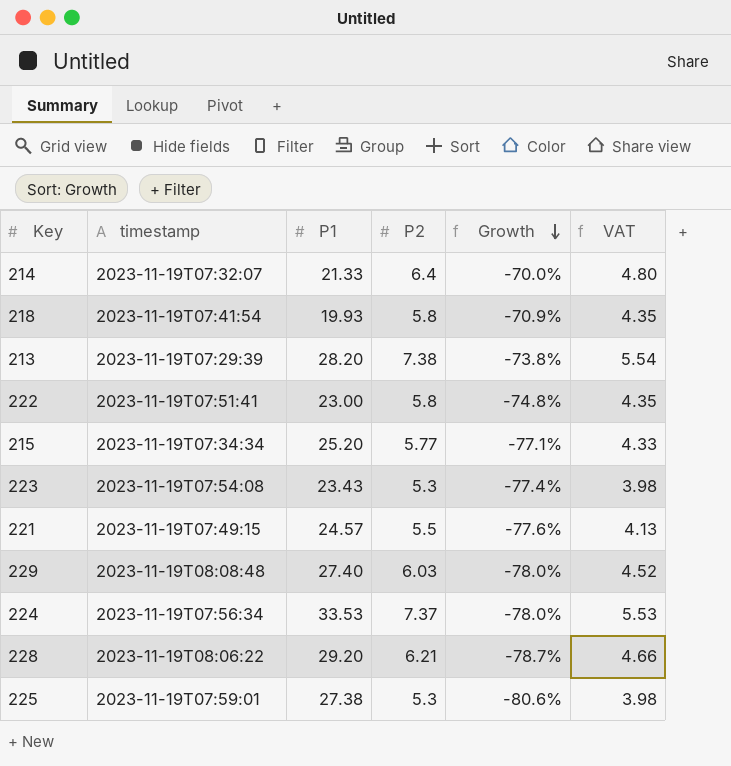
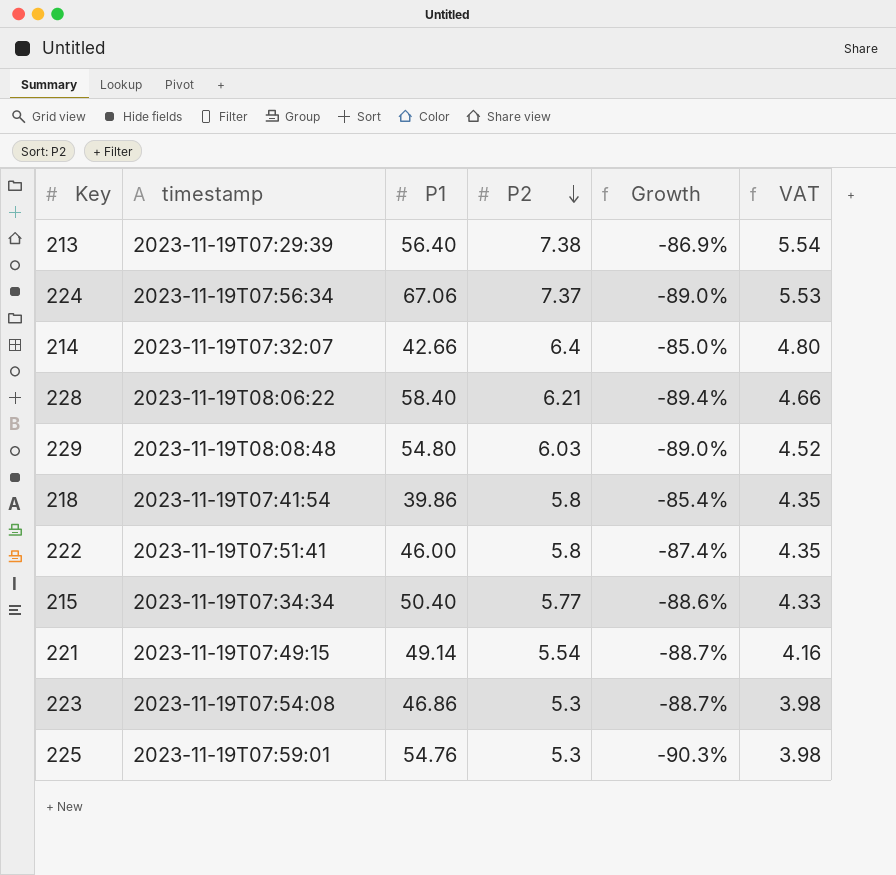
row order: Growth descending -> P2 descending
213 | P1: 28.20 -> 56.40
213 | Growth: -73.8% -> -86.9%
224 | P1: 33.53 -> 67.06
224 | Growth: -78.0% -> -89.0%
214 | P1: 21.33 -> 42.66
214 | Growth: -70.0% -> -85.0%
228 | P1: 29.20 -> 58.40
228 | Growth: -78.7% -> -89.4%
229 | P1: 27.40 -> 54.80
229 | Growth: -78.0% -> -89.0%
218 | P1: 19.93 -> 39.86
218 | Growth: -70.9% -> -85.4%
222 | P1: 23.00 -> 46.00
222 | Growth: -74.8% -> -87.4%
215 | P1: 25.20 -> 50.40
215 | Growth: -77.1% -> -88.6%
221 | P1: 24.57 -> 49.14
221 | P2: 5.5 -> 5.54
221 | Growth: -77.6% -> -88.7%
221 | VAT: 4.13 -> 4.16
223 | P1: 23.43 -> 46.86
223 | Growth: -77.4% -> -88.7%
225 | P1: 27.38 -> 54.76
225 | Growth: -80.6% -> -90.3%

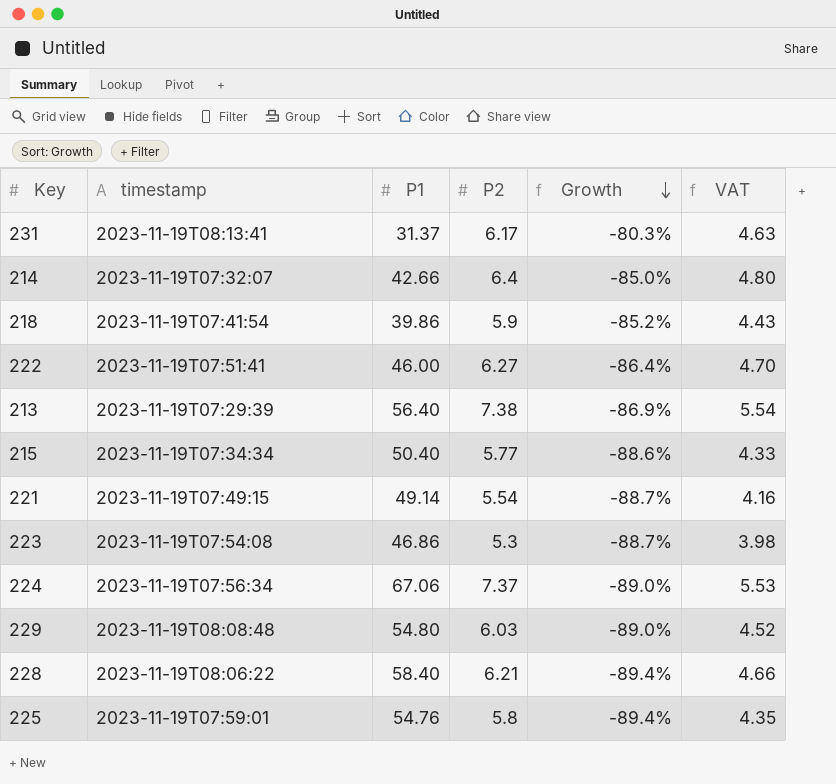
row order: P2 descending -> Growth descending
row 231: none -> 2023-11-19T08:13:41 | 31.37 | 6.17 | -80.3% | 4.63
218 | P2: 5.8 -> 5.9
218 | Growth: -85.4% -> -85.2%
218 | VAT: 4.35 -> 4.43
222 | P2: 5.8 -> 6.27
222 | Growth: -87.4% -> -86.4%
222 | VAT: 4.35 -> 4.70
225 | P2: 5.3 -> 5.8
225 | Growth: -90.3% -> -89.4%
225 | VAT: 3.98 -> 4.35

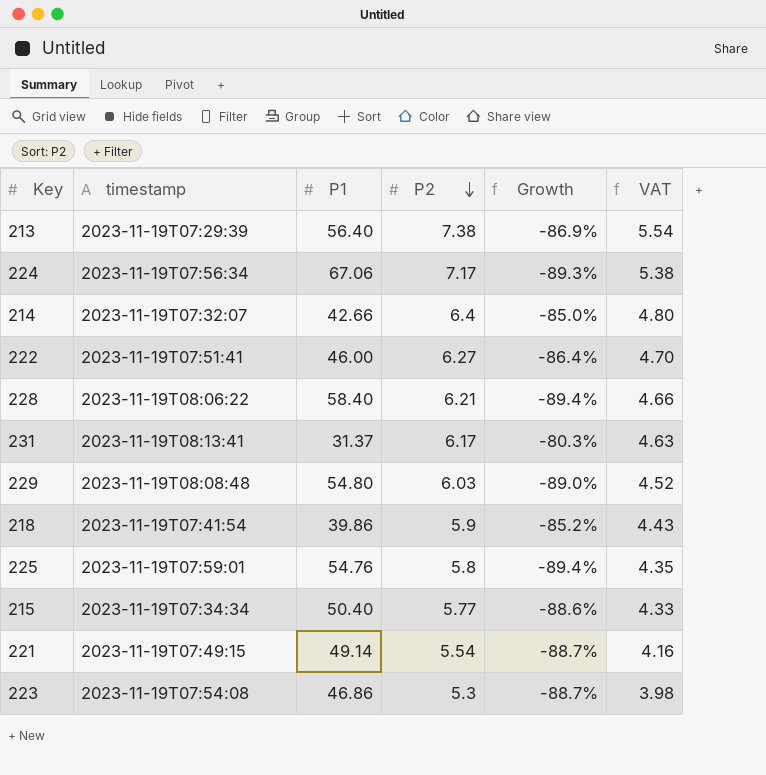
row order: Growth descending -> P2 descending
224 | P2: 7.37 -> 7.17
224 | Growth: -89.0% -> -89.3%
224 | VAT: 5.53 -> 5.38

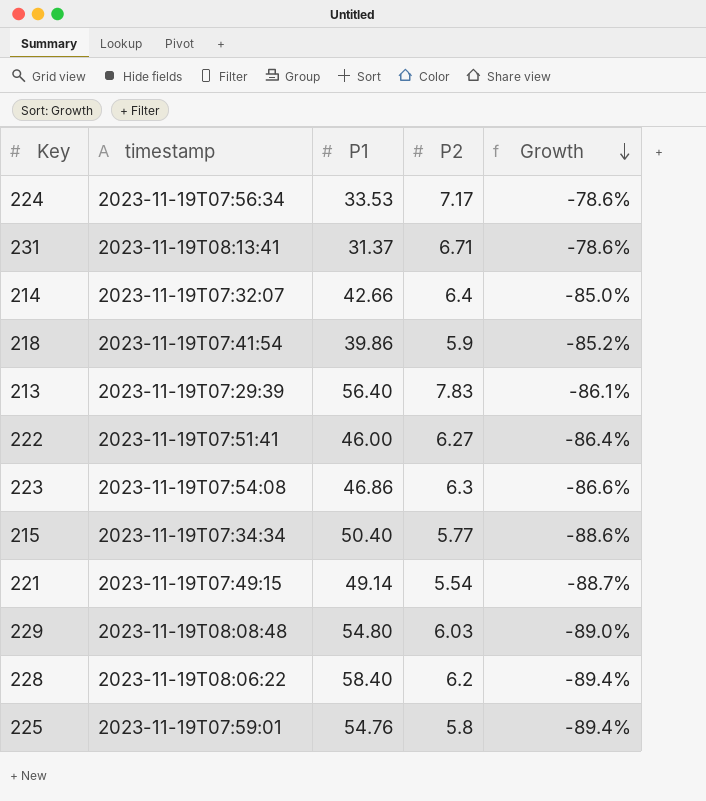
row order: P2 descending -> Growth descending
column VAT | formula: [P2] * 0.75 -> none
224 | P1: 67.06 -> 33.53
224 | Growth: -89.3% -> -78.6%
231 | P2: 6.17 -> 6.71
231 | Growth: -80.3% -> -78.6%
213 | P2: 7.38 -> 7.83
213 | Growth: -86.9% -> -86.1%
223 | P2: 5.3 -> 6.3
223 | Growth: -88.7% -> -86.6%
228 | P2: 6.21 -> 6.2

